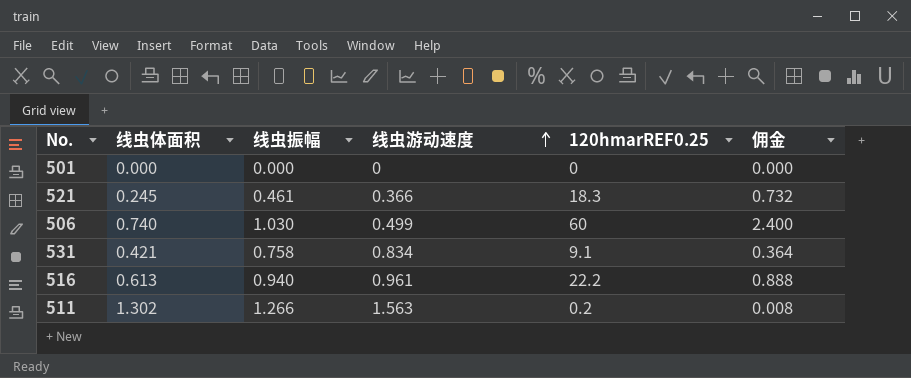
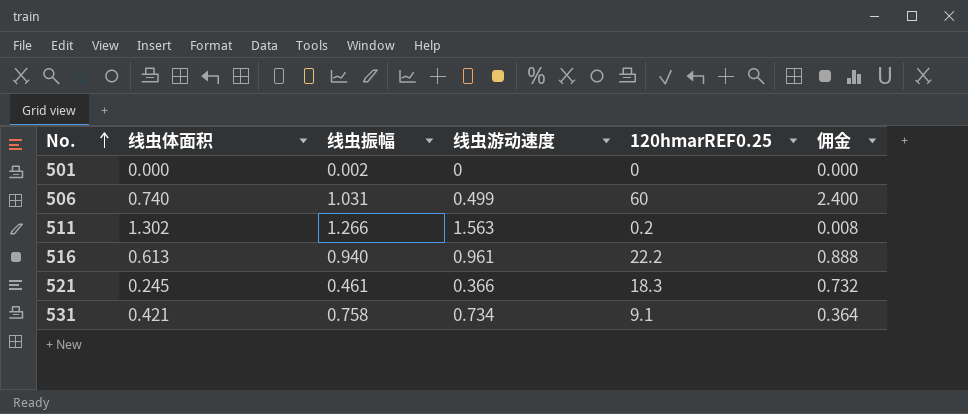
row order: 线虫游动速度 ascending -> No. ascending
501 | 线虫振幅: 0.000 -> 0.002
506 | 线虫振幅: 1.030 -> 1.031
531 | 线虫游动速度: 0.834 -> 0.734

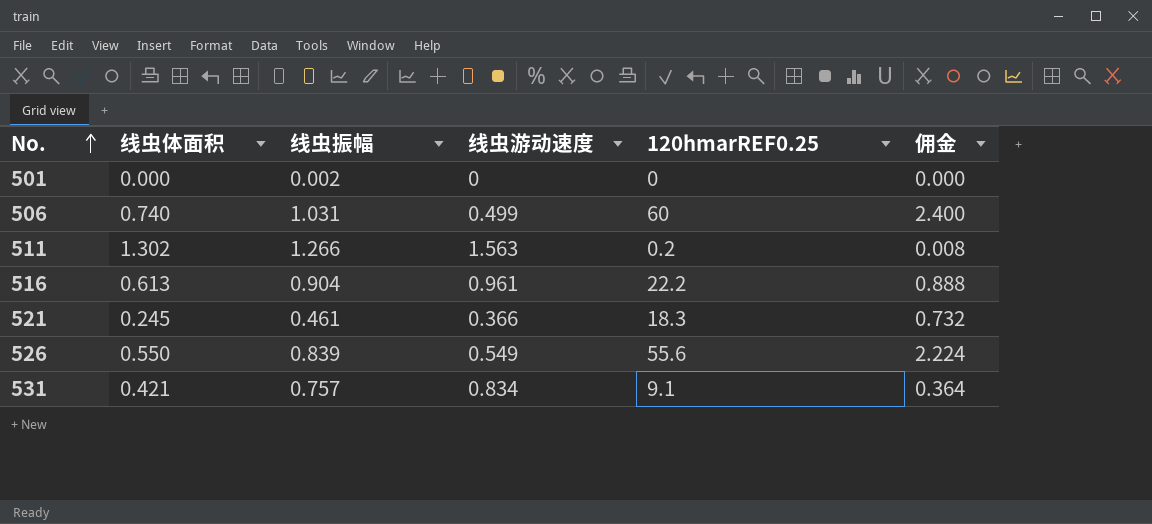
516 | 线虫振幅: 0.940 -> 0.904
row 526: none -> 0.550 | 0.839 | 0.549 | 55.6 | 2.224
531 | 线虫振幅: 0.758 -> 0.757
531 | 线虫游动速度: 0.734 -> 0.834

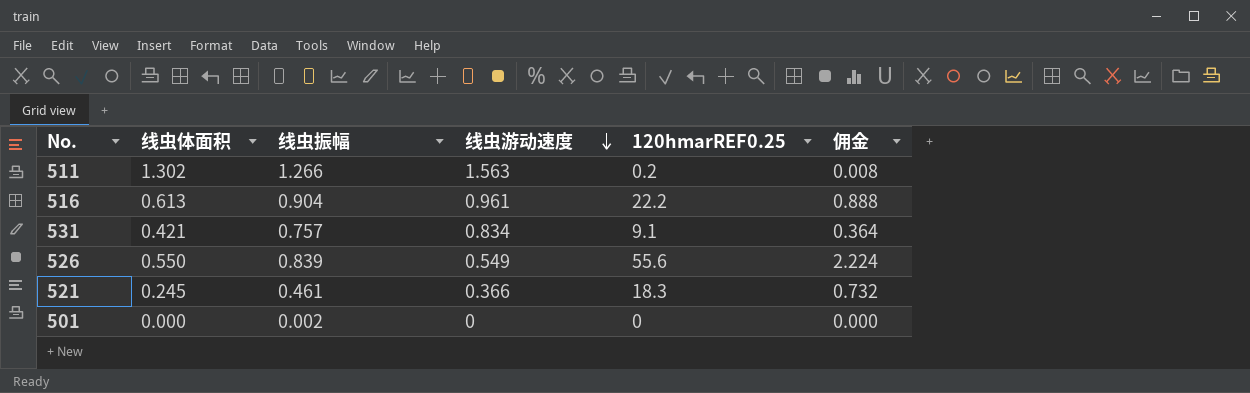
row order: No. ascending -> 线虫游动速度 descending
row 506: 0.740 | 1.031 | 0.499 | 60 | 2.400 -> none

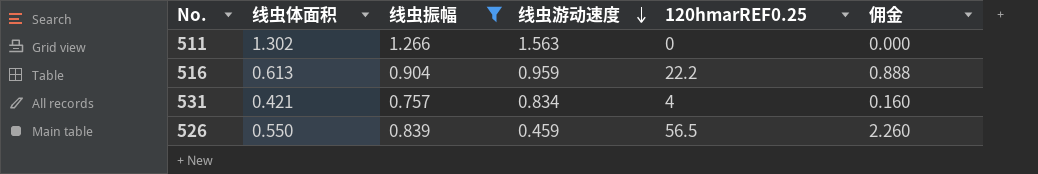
filter: none -> 线虫振幅 >= 0.757
511 | 120hmarREF0.25: 0.2 -> 0
511 | 佣金: 0.008 -> 0.000
516 | 线虫游动速度: 0.961 -> 0.959
531 | 120hmarREF0.25: 9.1 -> 4
531 | 佣金: 0.364 -> 0.160
526 | 线虫游动速度: 0.549 -> 0.459
526 | 120hmarREF0.25: 55.6 -> 56.5
526 | 佣金: 2.224 -> 2.260

